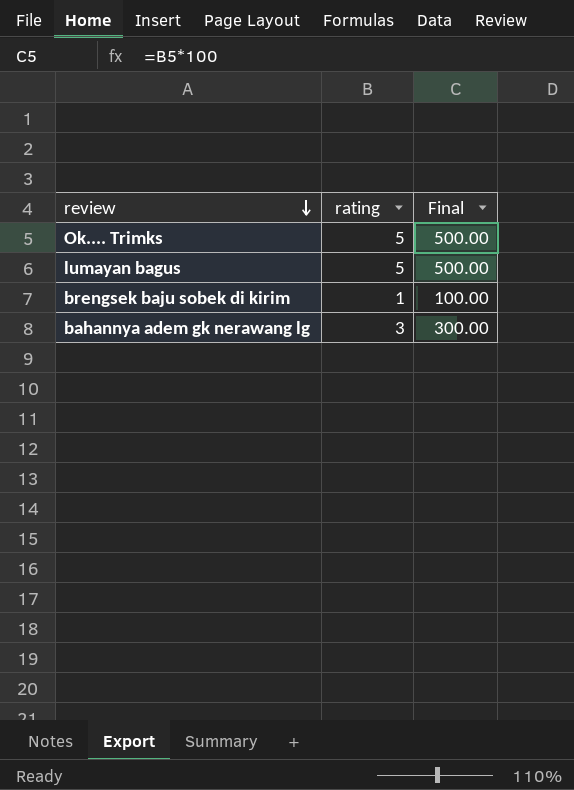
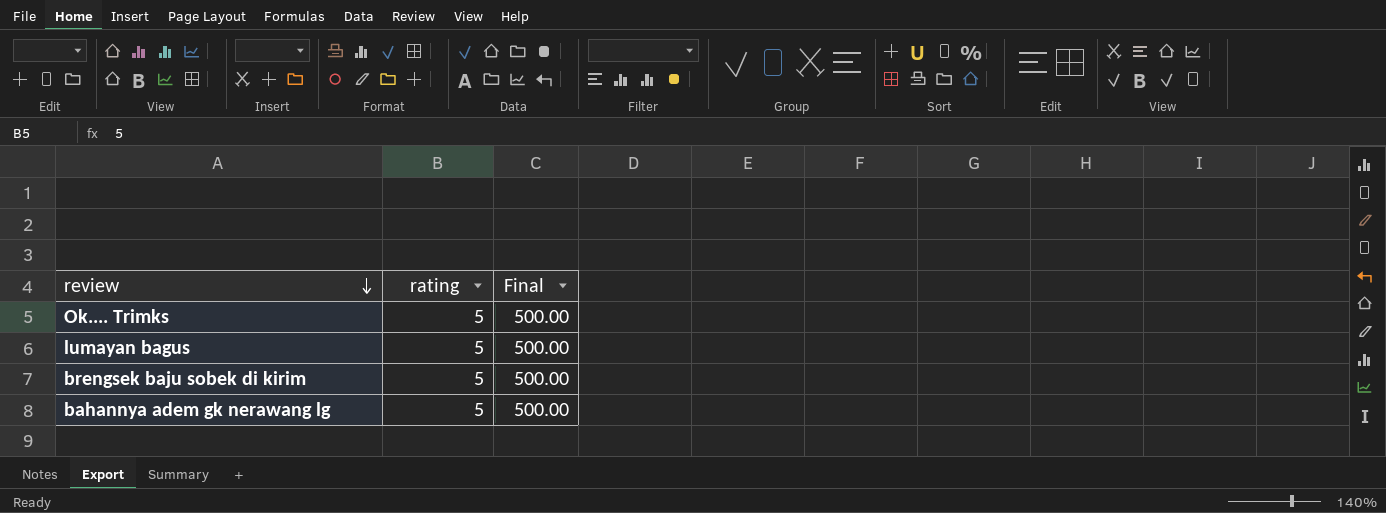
brengsek baju sobek di kirim | rating: 1 -> 5
brengsek baju sobek di kirim | Final: 100.00 -> 500.00
bahannya adem gk nerawang lg | rating: 3 -> 5
bahannya adem gk nerawang lg | Final: 300.00 -> 500.00

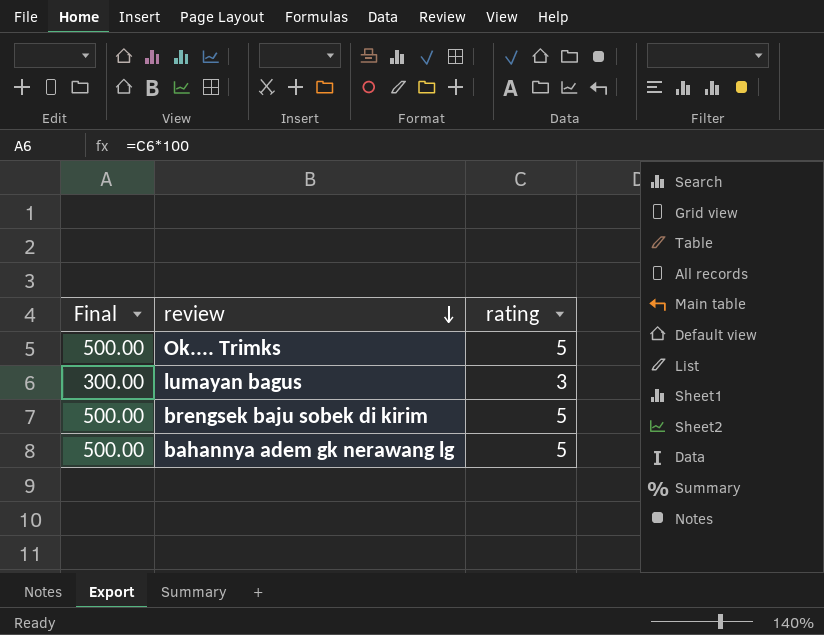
column Final | position: 3 -> 1
lumayan bagus | Final: 500.00 -> 300.00
lumayan bagus | rating: 5 -> 3

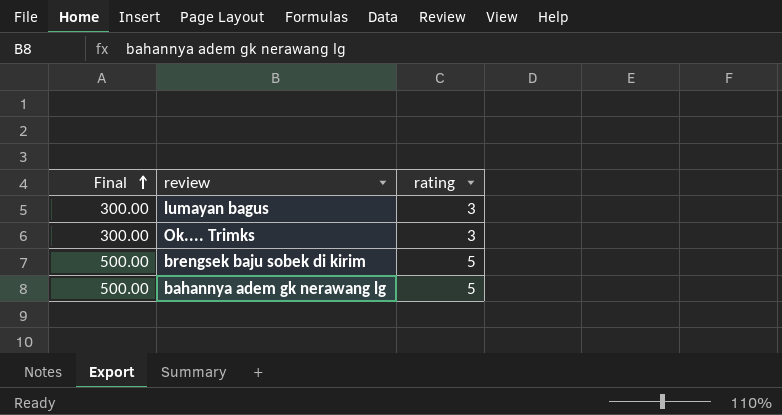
row order: review descending -> Final ascending
Ok.... Trimks | Final: 500.00 -> 300.00
Ok.... Trimks | rating: 5 -> 3

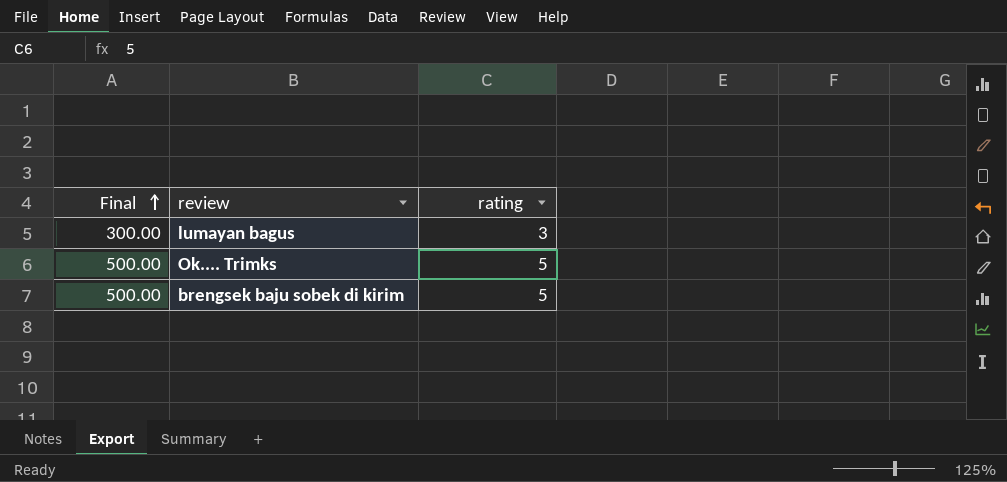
row bahannya adem gk nerawang lg: 500.00 | 5 -> none
Ok.... Trimks | Final: 300.00 -> 500.00
Ok.... Trimks | rating: 3 -> 5

